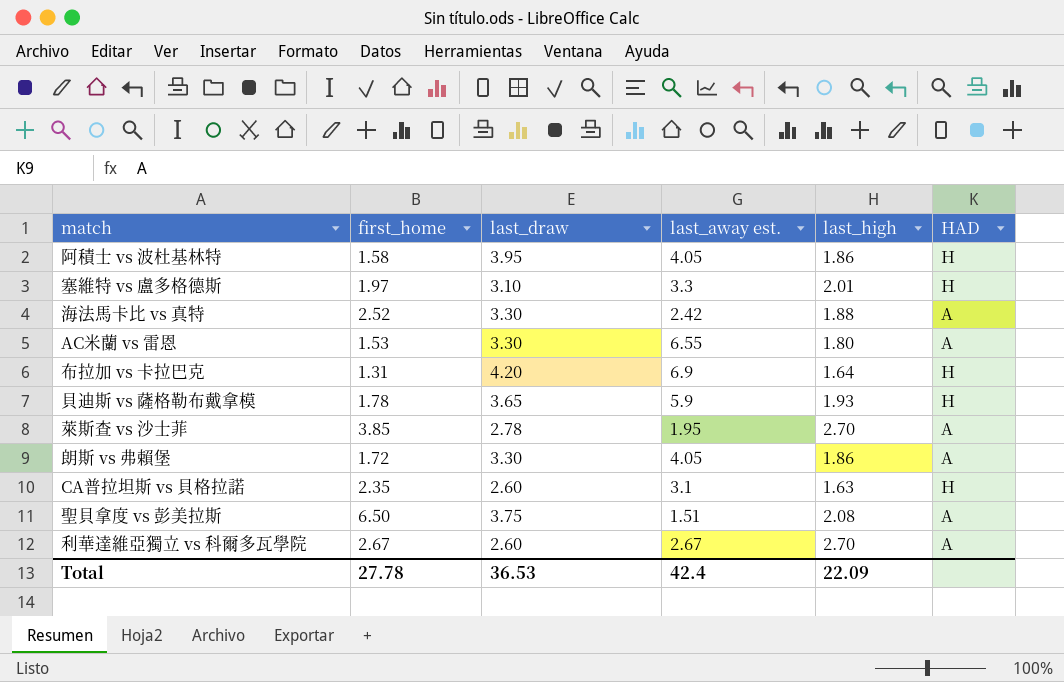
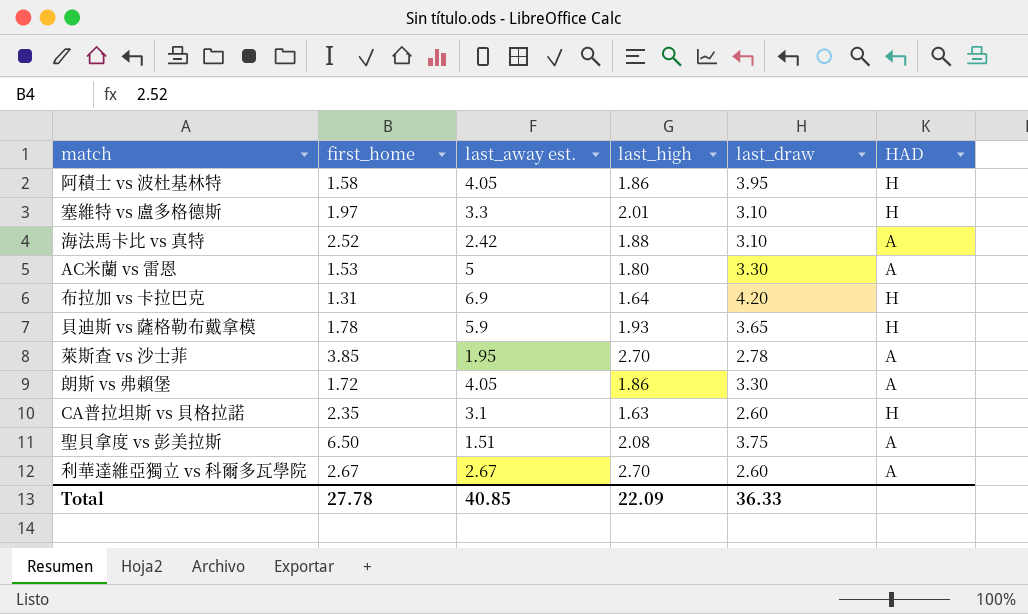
column last_draw | position: 3 -> 5
海法馬卡比 vs 真特 | last_draw: 3.30 -> 3.10
AC米蘭 vs 雷恩 | last_away est.: 6.55 -> 5
Total | last_away est.: 42.4 -> 40.85
Total | last_draw: 36.53 -> 36.33

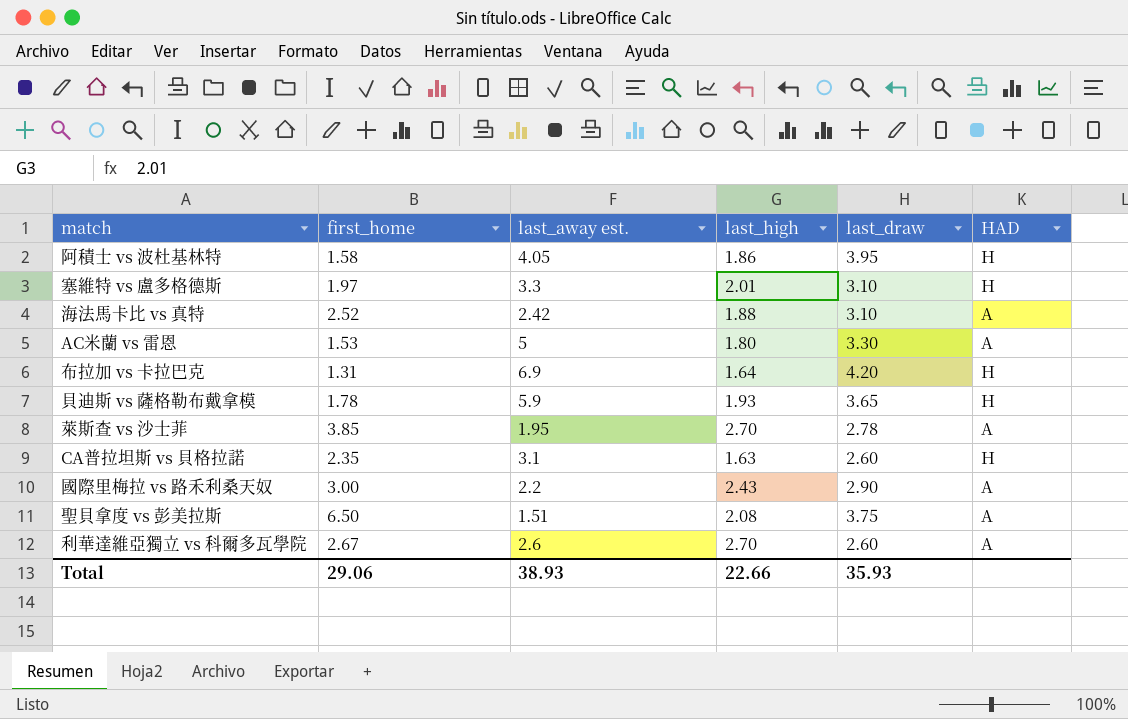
row 朗斯 vs 弗賴堡: 1.72 | 4.05 | 1.86 | 3.30 | A -> none
row 國際里梅拉 vs 路禾利桑天奴: none -> 3.00 | 2.2 | 2.43 | 2.90 | A
利華達維亞獨立 vs 科爾多瓦學院 | last_away est.: 2.67 -> 2.6
Total | first_home: 27.78 -> 29.06
Total | last_away est.: 40.85 -> 38.93
Total | last_high: 22.09 -> 22.66
Total | last_draw: 36.33 -> 35.93

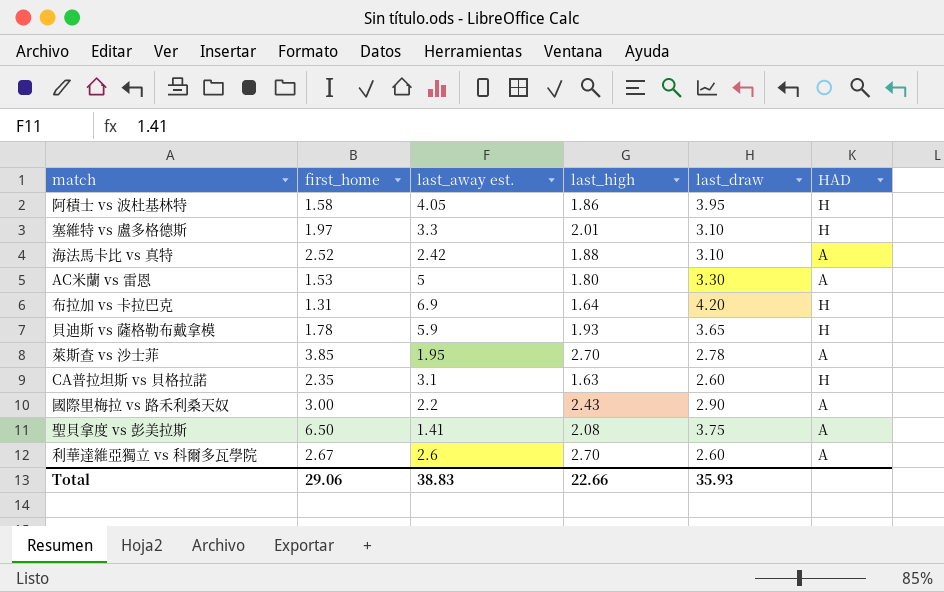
聖貝拿度 vs 彭美拉斯 | last_away est.: 1.51 -> 1.41
Total | last_away est.: 38.93 -> 38.83

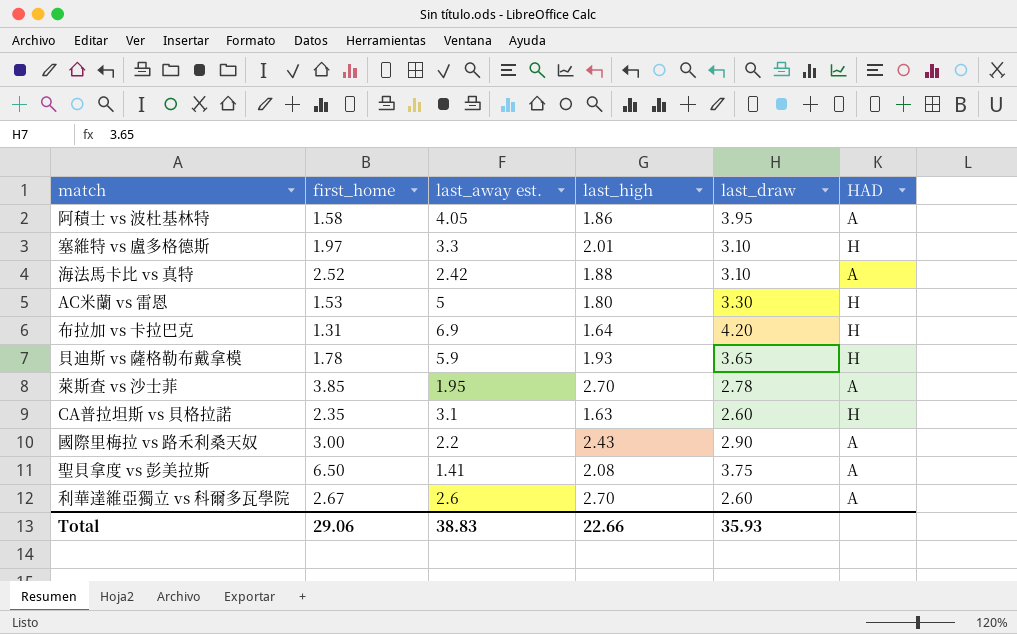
阿積士 vs 波杜基林特 | HAD: H -> A
AC米蘭 vs 雷恩 | HAD: A -> H

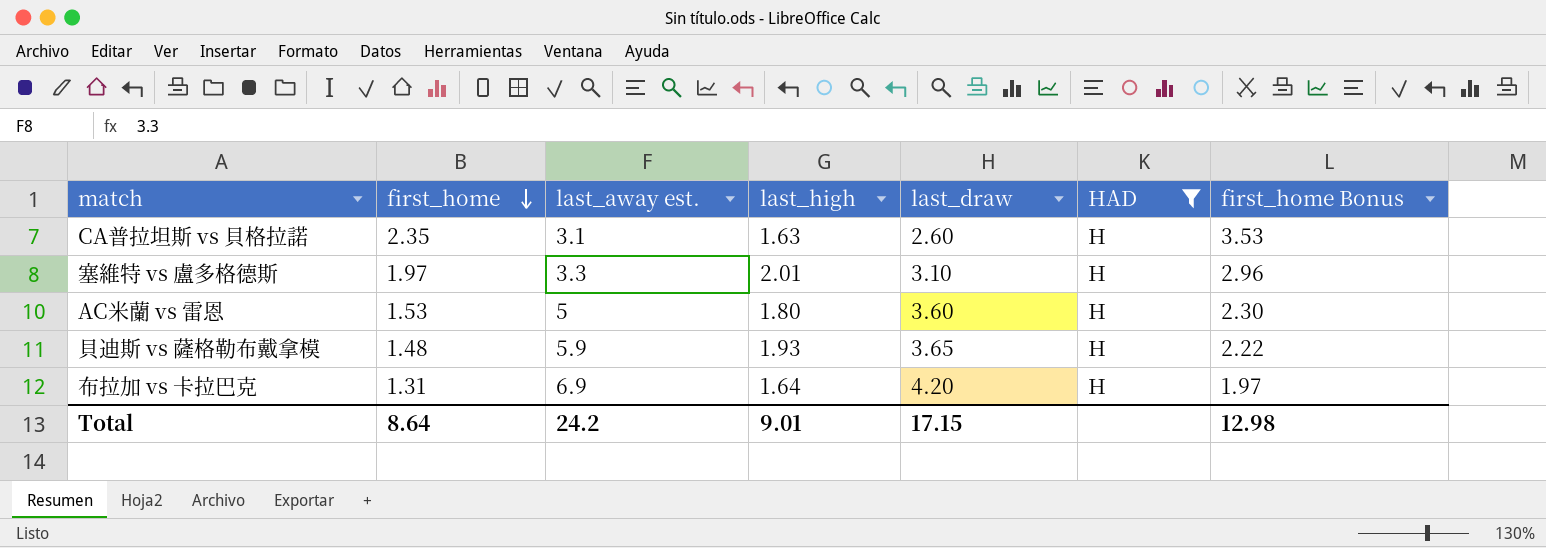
filter: none -> HAD = H
row order: none -> first_home descending
column first_home Bonus | formula: none -> [first_home] * 1.5
AC米蘭 vs 雷恩 | last_draw: 3.30 -> 3.60
貝迪斯 vs 薩格勒布戴拿模 | first_home: 1.78 -> 1.48
Total | first_home: 29.06 -> 8.64
Total | last_away est.: 38.83 -> 24.2
Total | last_high: 22.66 -> 9.01
Total | last_draw: 35.93 -> 17.15

